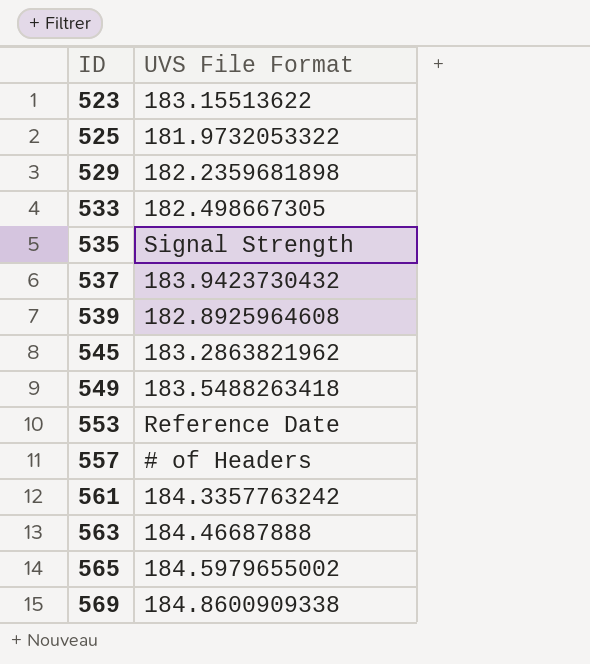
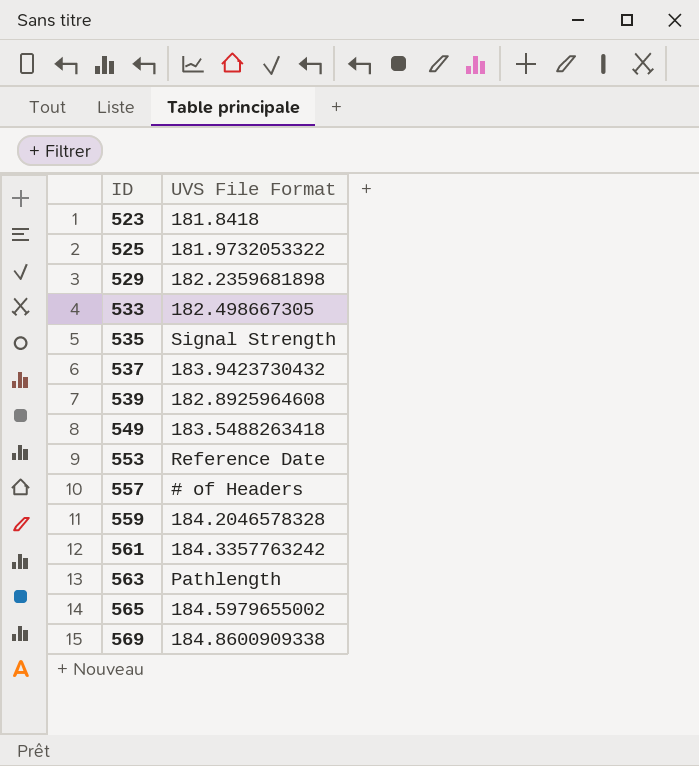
row 545: 183.2863821962 -> none
523 | UVS File Format: 183.15513622 -> 181.8418
row 559: none -> 184.2046578328
563 | UVS File Format: 184.46687888 -> Pathlength

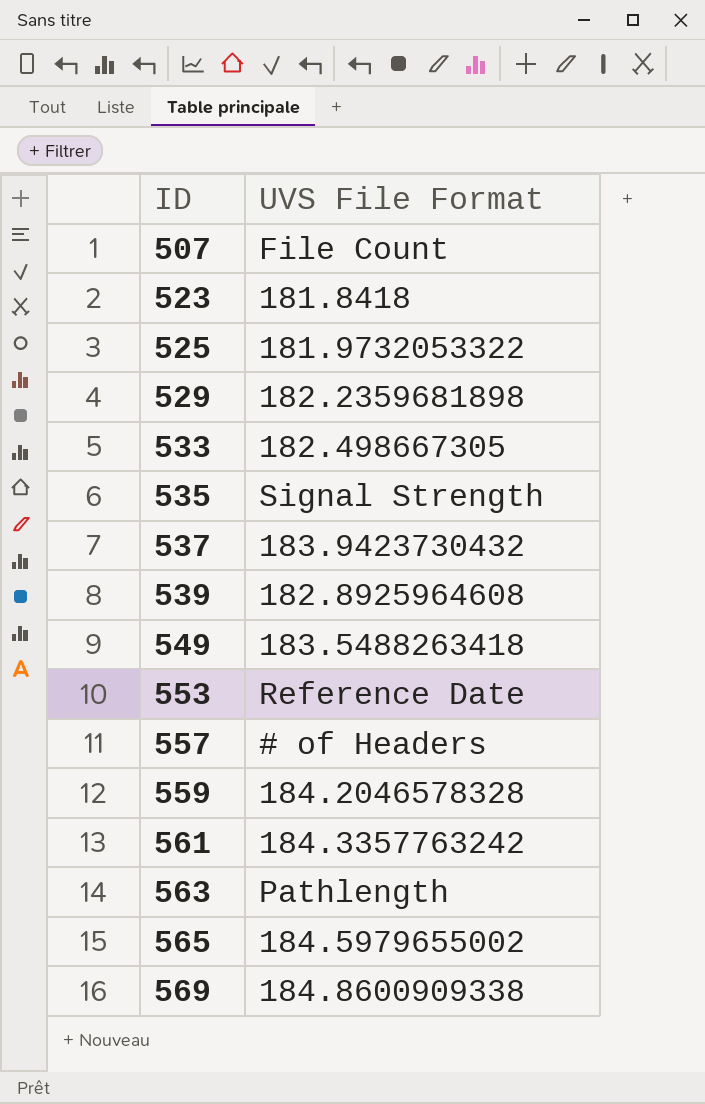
row 507: none -> File Count

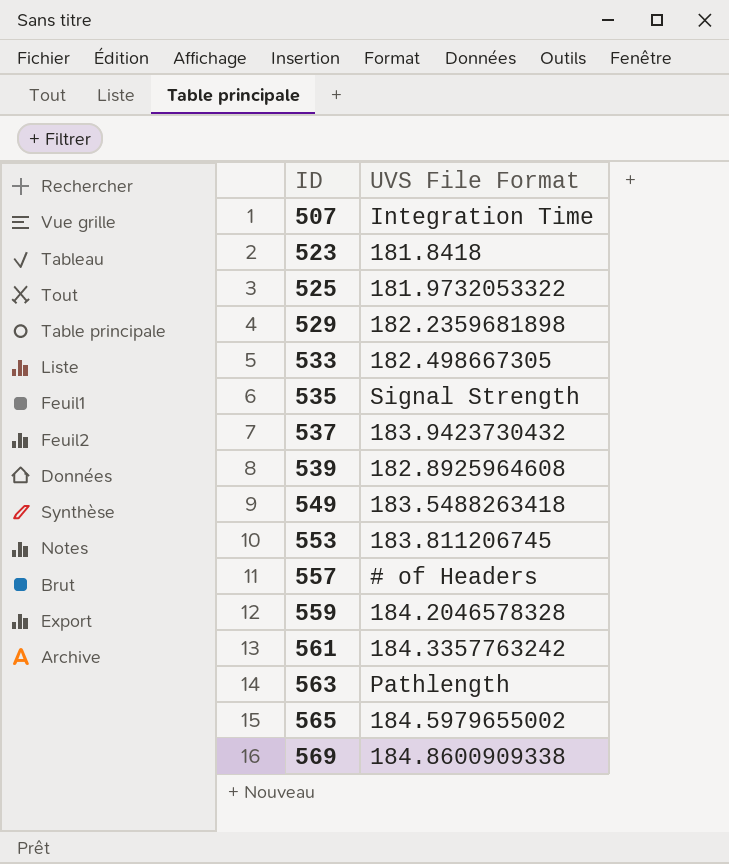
507 | UVS File Format: File Count -> Integration Time
553 | UVS File Format: Reference Date -> 183.811206745

